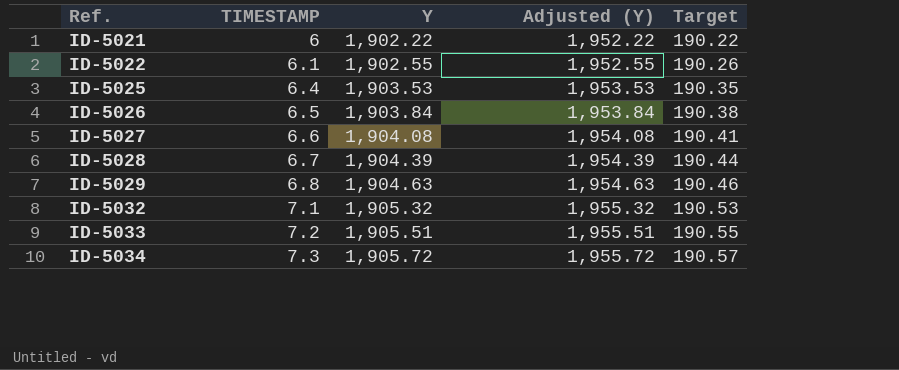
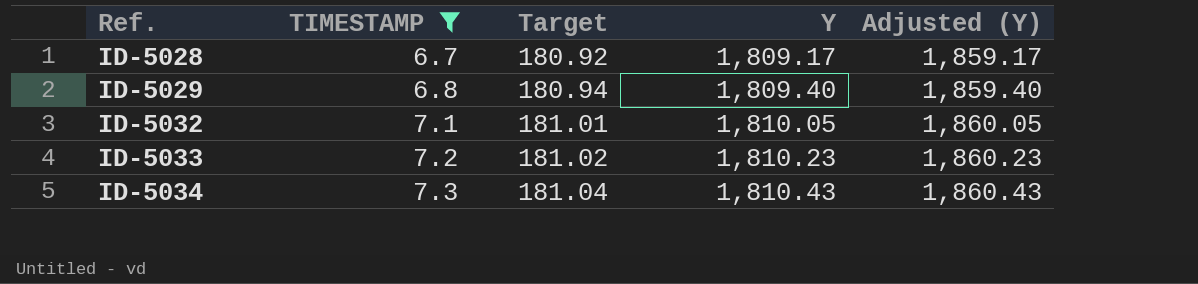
filter: none -> TIMESTAMP >= 6.7
column Target | position: 5 -> 3
ID-5028 | Target: 190.44 -> 180.92
ID-5028 | Y: 1,904.39 -> 1,809.17
ID-5028 | Adjusted (Y): 1,954.39 -> 1,859.17
ID-5029 | Target: 190.46 -> 180.94
ID-5029 | Y: 1,904.63 -> 1,809.40
ID-5029 | Adjusted (Y): 1,954.63 -> 1,859.40
ID-5032 | Target: 190.53 -> 181.01
ID-5032 | Y: 1,905.32 -> 1,810.05
ID-5032 | Adjusted (Y): 1,955.32 -> 1,860.05
ID-5033 | Target: 190.55 -> 181.02
ID-5033 | Y: 1,905.51 -> 1,810.23
ID-5033 | Adjusted (Y): 1,955.51 -> 1,860.23
ID-5034 | Target: 190.57 -> 181.04
ID-5034 | Y: 1,905.72 -> 1,810.43
ID-5034 | Adjusted (Y): 1,955.72 -> 1,860.43

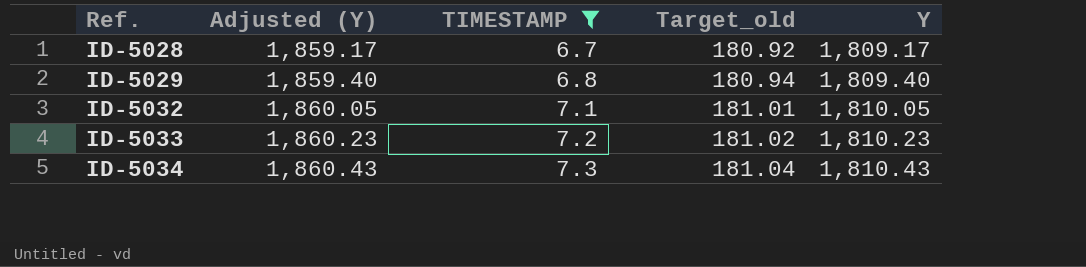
column Adjusted (Y) | position: 5 -> 2
column name: Target -> Target_old

